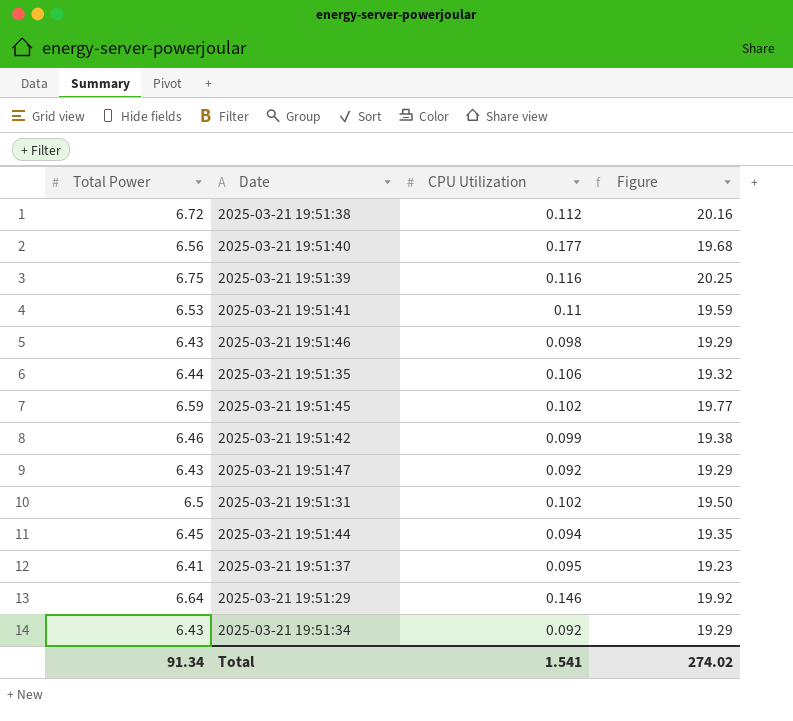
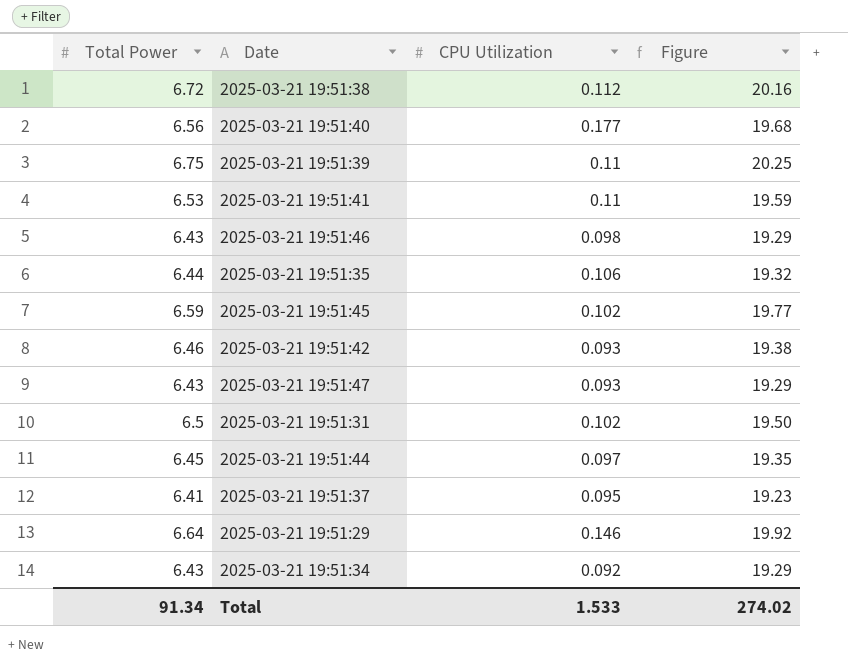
2025-03-21 19:51:39 | CPU Utilization: 0.116 -> 0.11
2025-03-21 19:51:42 | CPU Utilization: 0.099 -> 0.093
2025-03-21 19:51:47 | CPU Utilization: 0.092 -> 0.093
2025-03-21 19:51:44 | CPU Utilization: 0.094 -> 0.097
Total | CPU Utilization: 1.541 -> 1.533

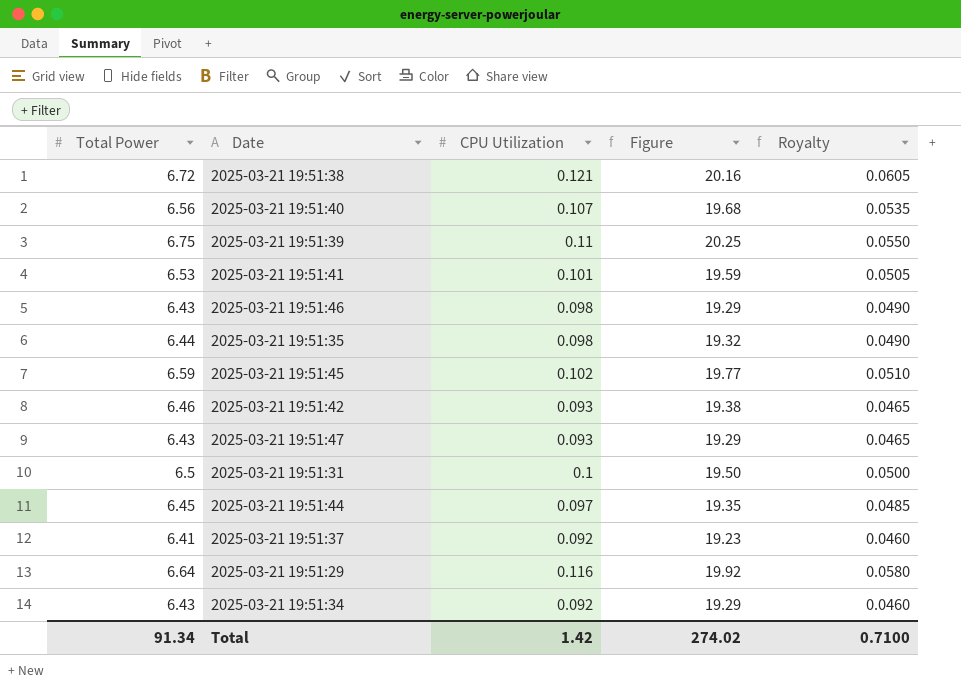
column Royalty | formula: none -> [CPU Utilization] * 0.5
2025-03-21 19:51:38 | CPU Utilization: 0.112 -> 0.121
2025-03-21 19:51:40 | CPU Utilization: 0.177 -> 0.107
2025-03-21 19:51:41 | CPU Utilization: 0.11 -> 0.101
2025-03-21 19:51:35 | CPU Utilization: 0.106 -> 0.098
2025-03-21 19:51:31 | CPU Utilization: 0.102 -> 0.1
2025-03-21 19:51:37 | CPU Utilization: 0.095 -> 0.092
2025-03-21 19:51:29 | CPU Utilization: 0.146 -> 0.116
Total | CPU Utilization: 1.533 -> 1.42

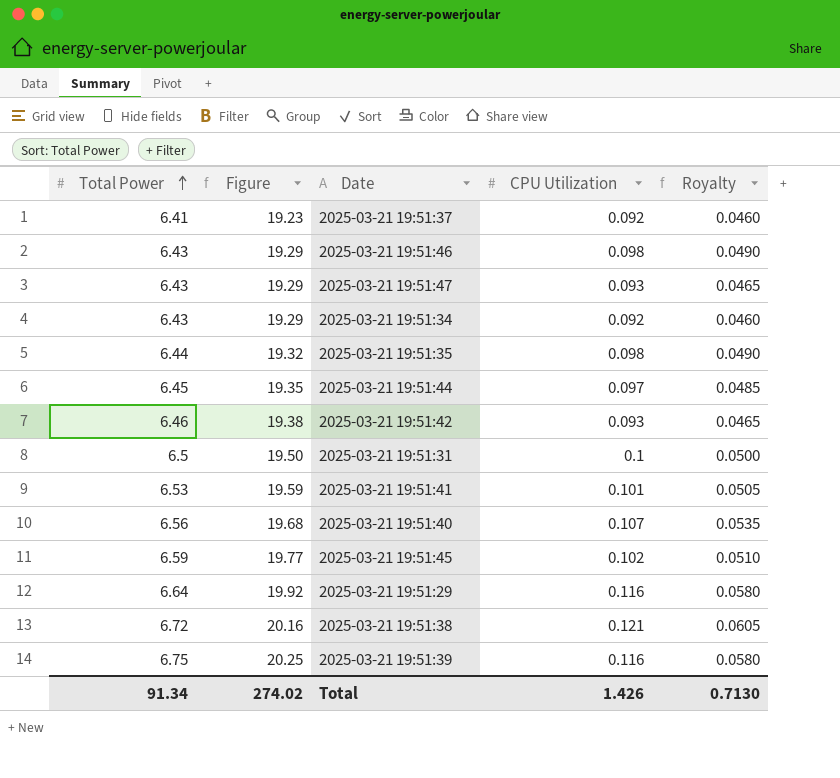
row order: none -> Total Power ascending
column Figure | position: 4 -> 2
2025-03-21 19:51:39 | CPU Utilization: 0.11 -> 0.116
2025-03-21 19:51:39 | Royalty: 0.0550 -> 0.0580
Total | CPU Utilization: 1.42 -> 1.426
Total | Royalty: 0.7100 -> 0.7130

